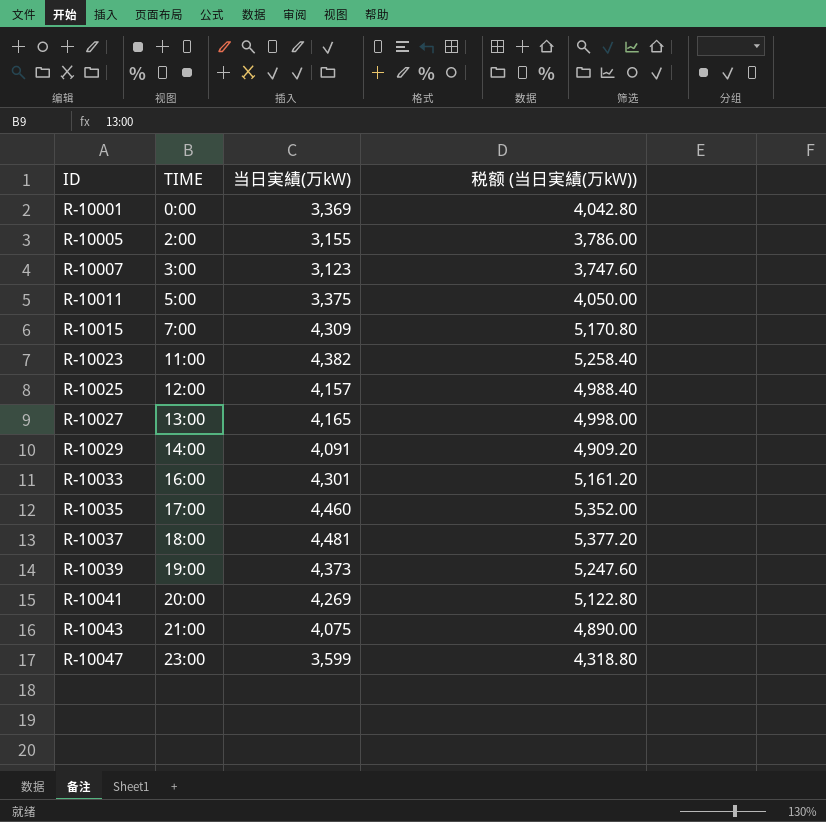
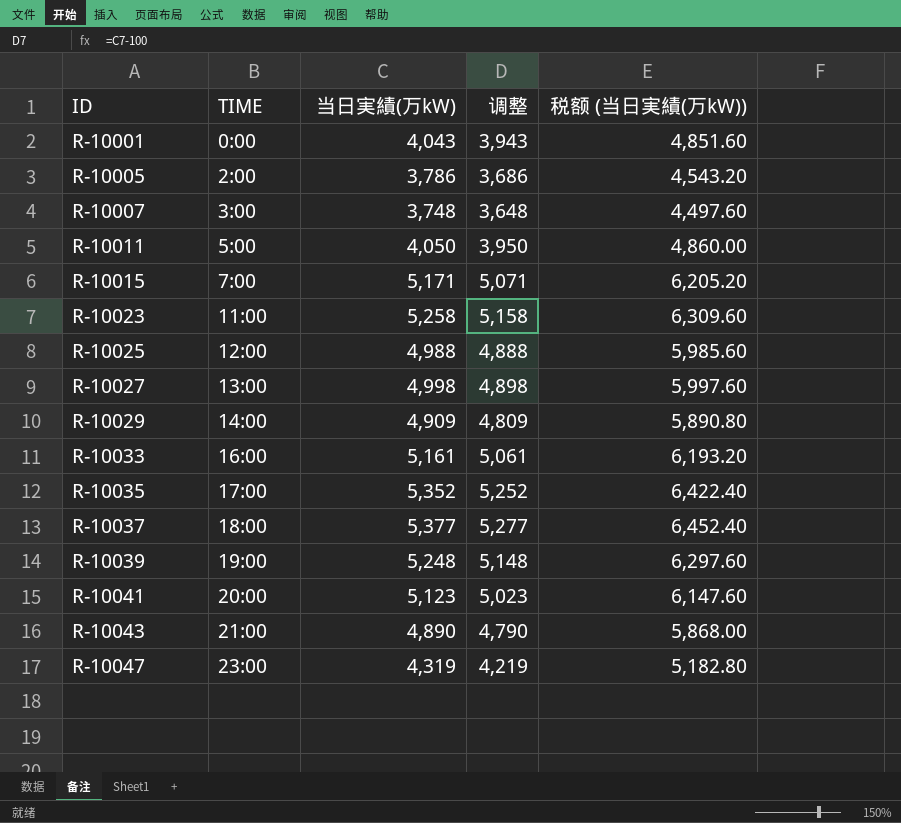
column 调整 | formula: none -> [当日実績(万kW)] - 100
R-10001 | 当日実績(万kW): 3,369 -> 4,043
R-10001 | 税额 (当日実績(万kW)): 4,042.80 -> 4,851.60
R-10005 | 当日実績(万kW): 3,155 -> 3,786
R-10005 | 税额 (当日実績(万kW)): 3,786.00 -> 4,543.20
R-10007 | 当日実績(万kW): 3,123 -> 3,748
R-10007 | 税额 (当日実績(万kW)): 3,747.60 -> 4,497.60
R-10011 | 当日実績(万kW): 3,375 -> 4,050
R-10011 | 税额 (当日実績(万kW)): 4,050.00 -> 4,860.00
R-10015 | 当日実績(万kW): 4,309 -> 5,171
R-10015 | 税额 (当日実績(万kW)): 5,170.80 -> 6,205.20
R-10023 | 当日実績(万kW): 4,382 -> 5,258
R-10023 | 税额 (当日実績(万kW)): 5,258.40 -> 6,309.60
R-10025 | 当日実績(万kW): 4,157 -> 4,988
R-10025 | 税额 (当日実績(万kW)): 4,988.40 -> 5,985.60
R-10027 | 当日実績(万kW): 4,165 -> 4,998
R-10027 | 税额 (当日実績(万kW)): 4,998.00 -> 5,997.60
R-10029 | 当日実績(万kW): 4,091 -> 4,909
R-10029 | 税额 (当日実績(万kW)): 4,909.20 -> 5,890.80
R-10033 | 当日実績(万kW): 4,301 -> 5,161
R-10033 | 税额 (当日実績(万kW)): 5,161.20 -> 6,193.20
R-10035 | 当日実績(万kW): 4,460 -> 5,352
R-10035 | 税额 (当日実績(万kW)): 5,352.00 -> 6,422.40
R-10037 | 当日実績(万kW): 4,481 -> 5,377
R-10037 | 税额 (当日実績(万kW)): 5,377.20 -> 6,452.40
R-10039 | 当日実績(万kW): 4,373 -> 5,248
R-10039 | 税额 (当日実績(万kW)): 5,247.60 -> 6,297.60
R-10041 | 当日実績(万kW): 4,269 -> 5,123
R-10041 | 税额 (当日実績(万kW)): 5,122.80 -> 6,147.60
R-10043 | 当日実績(万kW): 4,075 -> 4,890
R-10043 | 税额 (当日実績(万kW)): 4,890.00 -> 5,868.00
R-10047 | 当日実績(万kW): 3,599 -> 4,319
R-10047 | 税额 (当日実績(万kW)): 4,318.80 -> 5,182.80

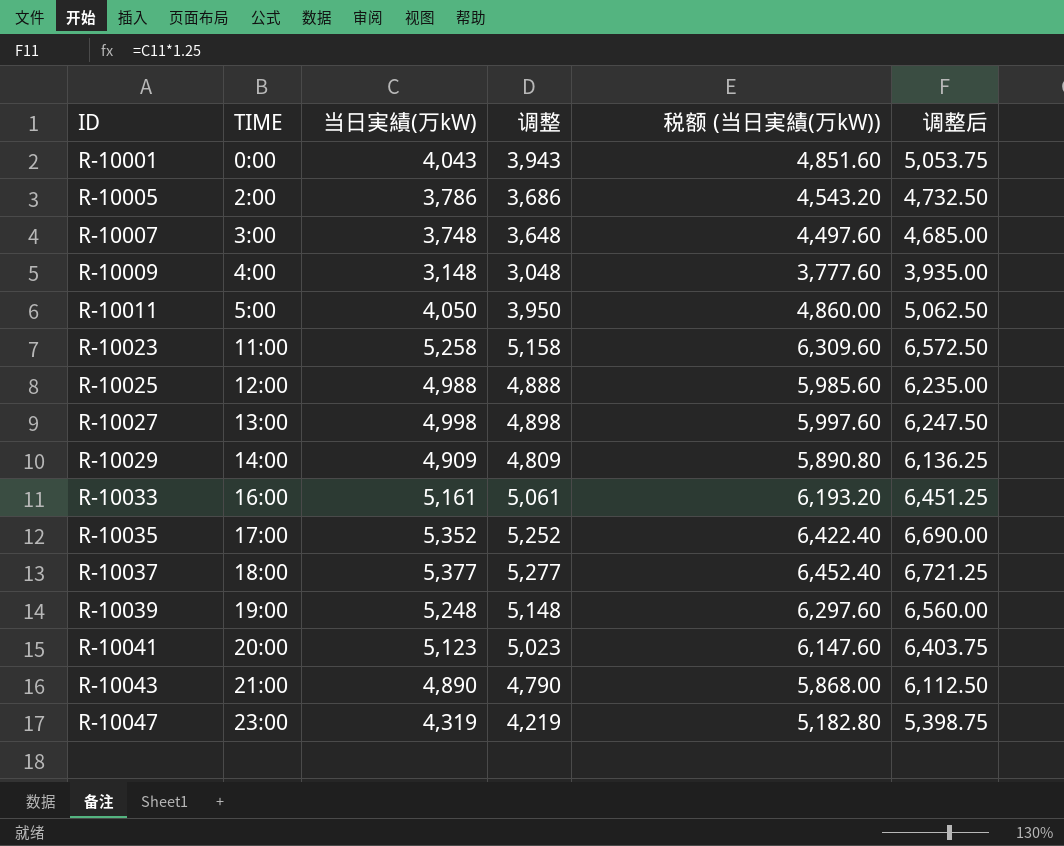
column 调整后 | formula: none -> [当日実績(万kW)] * 1.25
row R-10015: 7:00 | 5,171 | 5,071 | 6,205.20 -> none
row R-10009: none -> 4:00 | 3,148 | 3,048 | 3,777.60 | 3,935.00

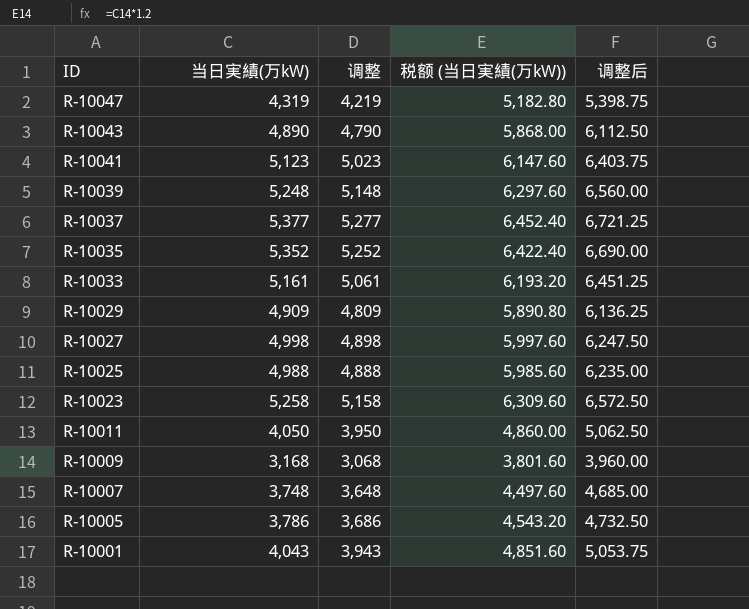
row order: ID ascending -> ID descending
column TIME | position: 2 -> none
R-10009 | 当日実績(万kW): 3,148 -> 3,168
R-10009 | 调整: 3,048 -> 3,068
R-10009 | 税额 (当日実績(万kW)): 3,777.60 -> 3,801.60
R-10009 | 调整后: 3,935.00 -> 3,960.00

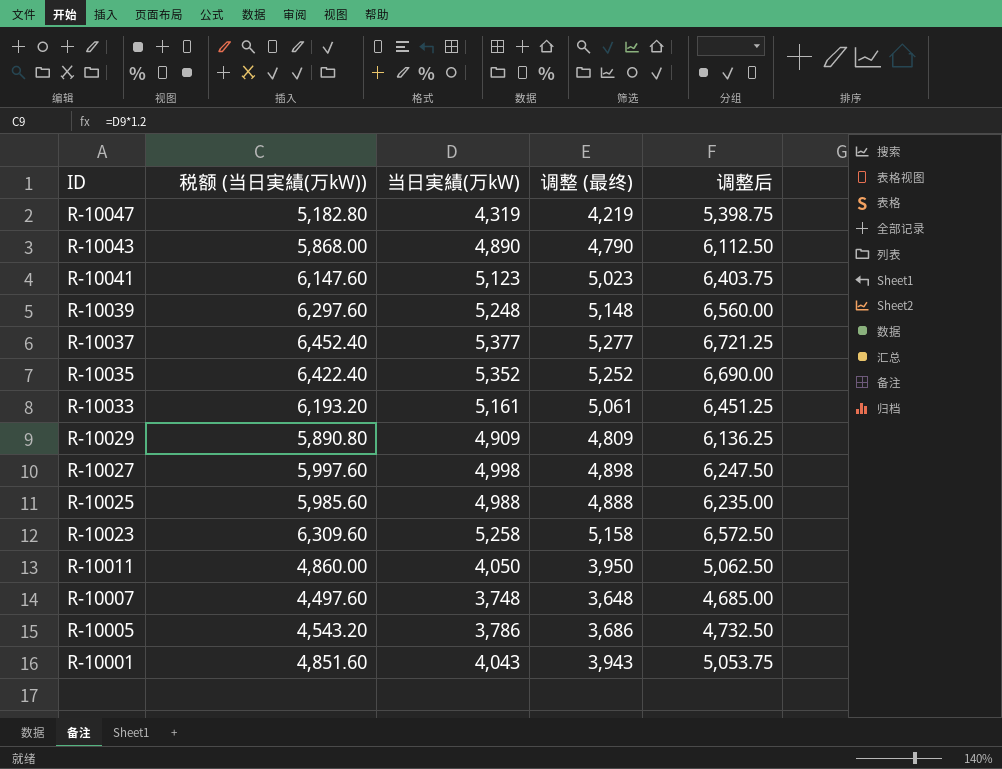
column 税额 (当日実績(万kW)) | position: 4 -> 2
column name: 调整 -> 调整 (最终)
row R-10009: 3,168 | 3,068 | 3,801.60 | 3,960.00 -> none

